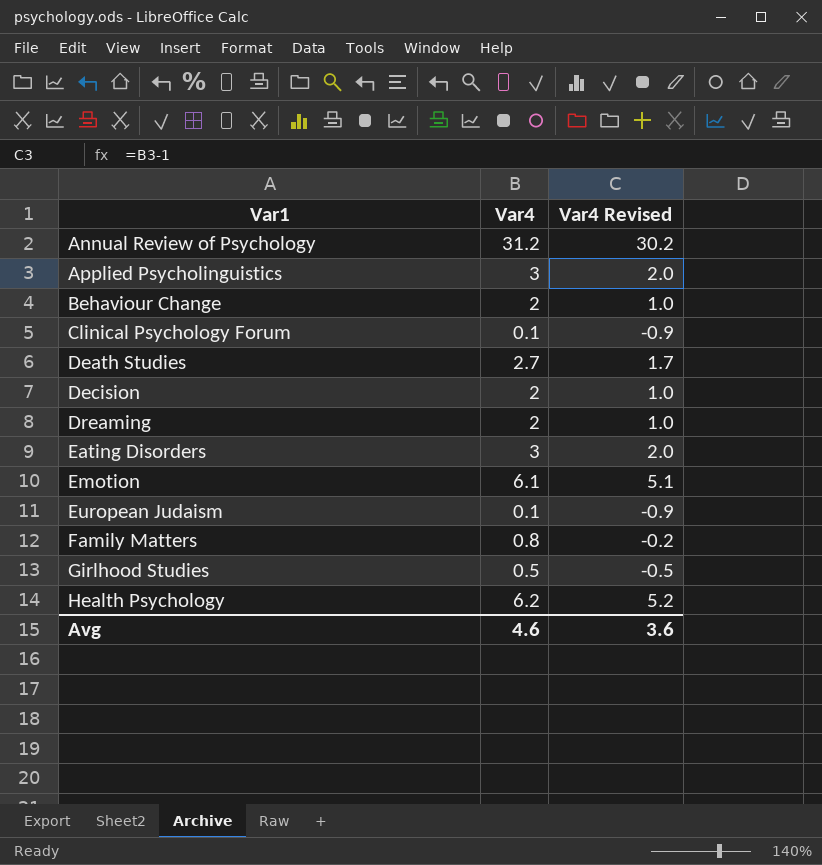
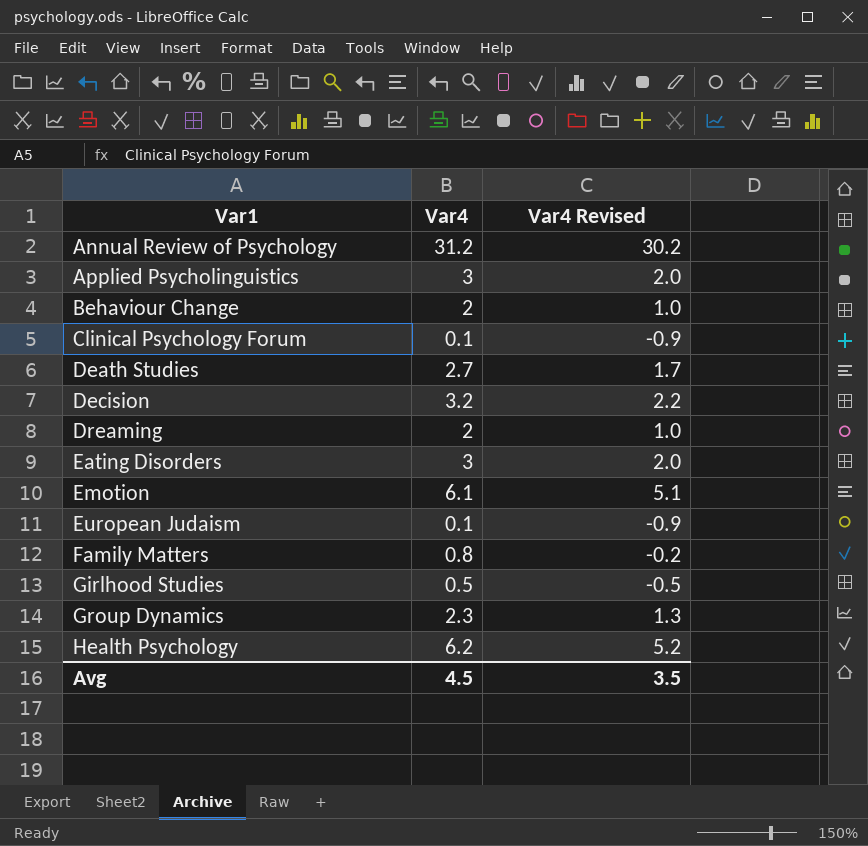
Decision | Var4: 2 -> 3.2
Decision | Var4 Revised: 1.0 -> 2.2
row Group Dynamics: none -> 2.3 | 1.3
Avg | Var4: 4.6 -> 4.5
Avg | Var4 Revised: 3.6 -> 3.5

